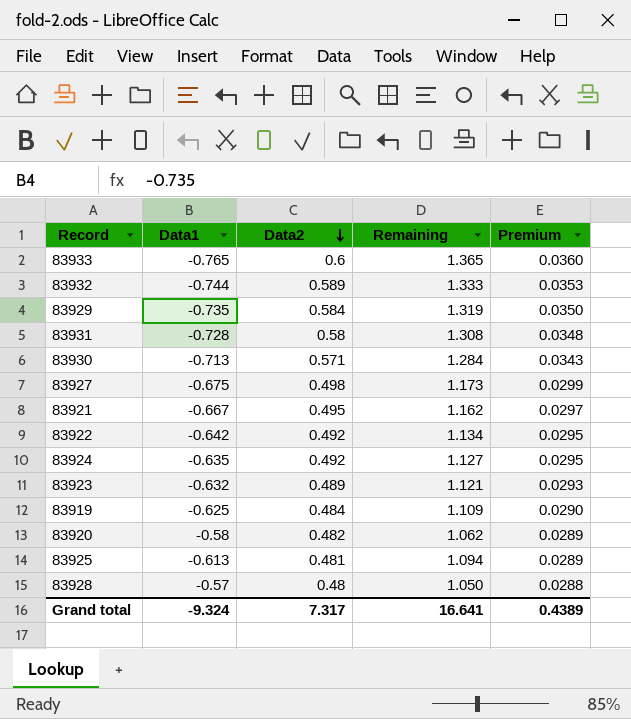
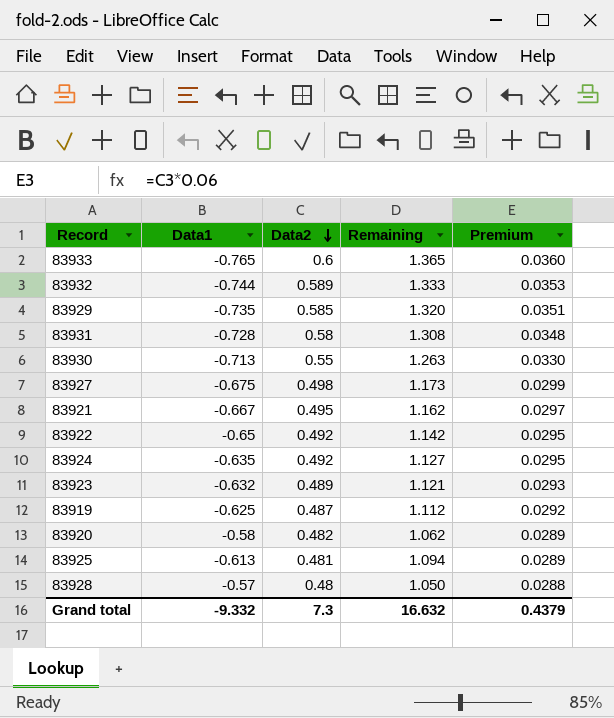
83929 | Data2: 0.584 -> 0.585
83929 | Remaining: 1.319 -> 1.320
83929 | Premium: 0.0350 -> 0.0351
83930 | Data2: 0.571 -> 0.55
83930 | Remaining: 1.284 -> 1.263
83930 | Premium: 0.0343 -> 0.0330
83922 | Data1: -0.642 -> -0.65
83922 | Remaining: 1.134 -> 1.142
83919 | Data2: 0.484 -> 0.487
83919 | Remaining: 1.109 -> 1.112
83919 | Premium: 0.0290 -> 0.0292
Grand total | Data1: -9.324 -> -9.332
Grand total | Data2: 7.317 -> 7.3
Grand total | Remaining: 16.641 -> 16.632
Grand total | Premium: 0.4389 -> 0.4379

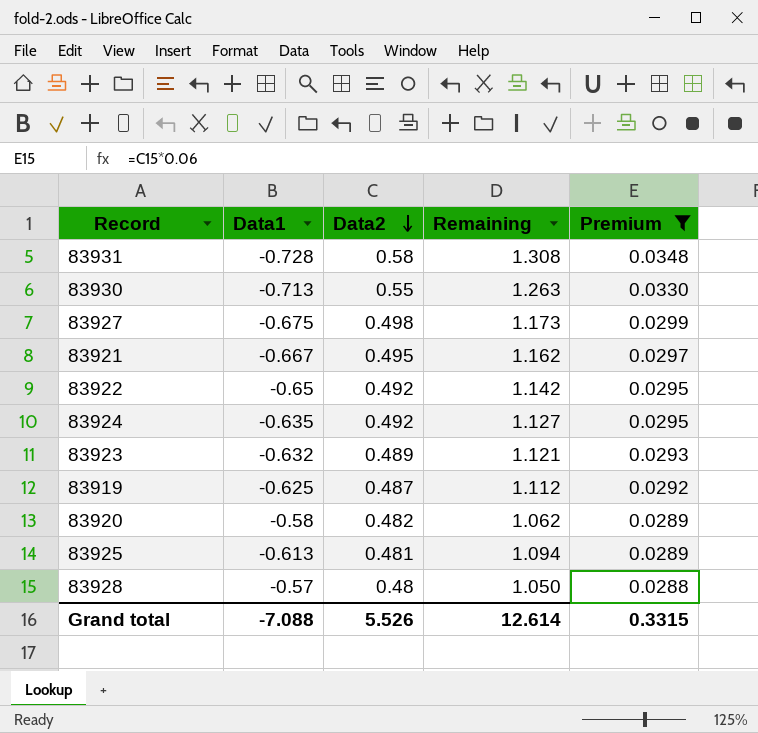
filter: none -> Premium <= 0.0348
Grand total | Data1: -9.332 -> -7.088
Grand total | Data2: 7.3 -> 5.526
Grand total | Remaining: 16.632 -> 12.614
Grand total | Premium: 0.4379 -> 0.3315

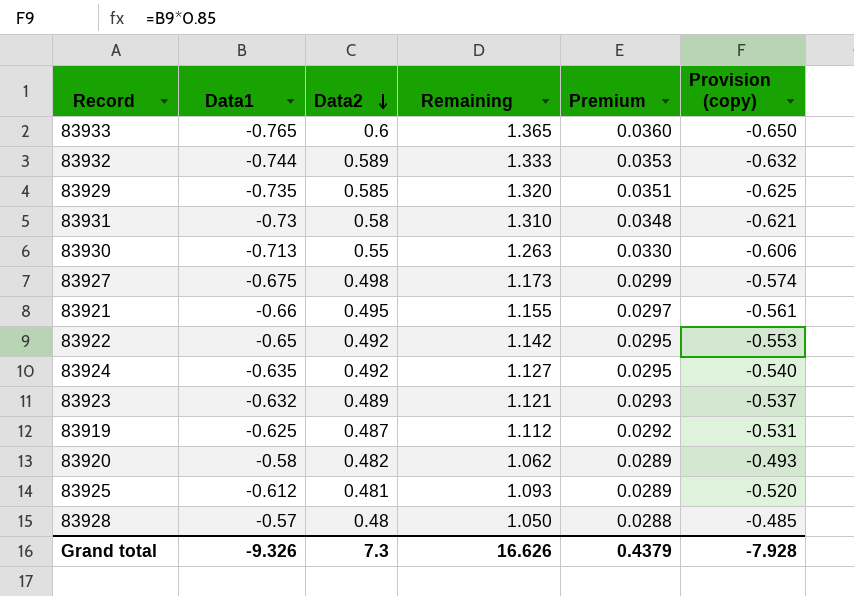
filter: Premium <= 0.0348 -> none
column Provision (copy) | formula: none -> [Data1] * 0.85
83931 | Data1: -0.728 -> -0.73
83931 | Remaining: 1.308 -> 1.310
83921 | Data1: -0.667 -> -0.66
83921 | Remaining: 1.162 -> 1.155
83925 | Data1: -0.613 -> -0.612
83925 | Remaining: 1.094 -> 1.093
Grand total | Data1: -7.088 -> -9.326
Grand total | Data2: 5.526 -> 7.3
Grand total | Remaining: 12.614 -> 16.626
Grand total | Premium: 0.3315 -> 0.4379

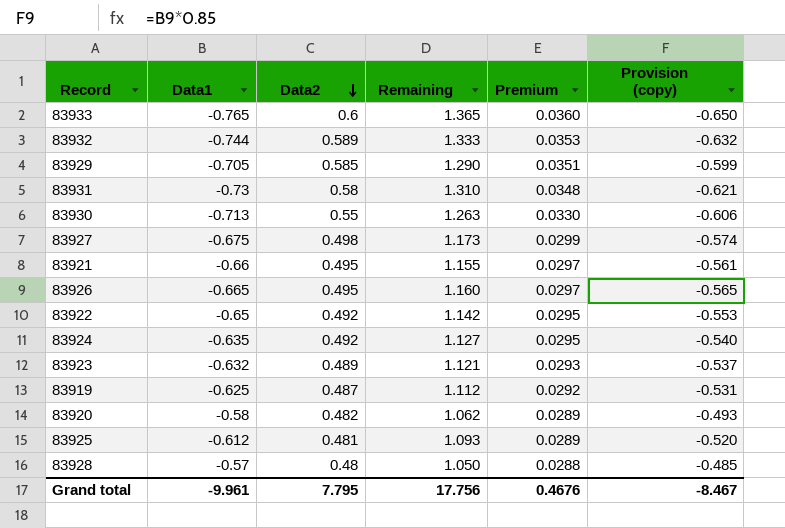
83929 | Data1: -0.735 -> -0.705
83929 | Remaining: 1.320 -> 1.290
83929 | Provision (copy): -0.625 -> -0.599
row 83926: none -> -0.665 | 0.495 | 1.160 | 0.0297 | -0.565
Grand total | Data1: -9.326 -> -9.961
Grand total | Data2: 7.3 -> 7.795
Grand total | Remaining: 16.626 -> 17.756
Grand total | Premium: 0.4379 -> 0.4676
Grand total | Provision (copy): -7.928 -> -8.467

